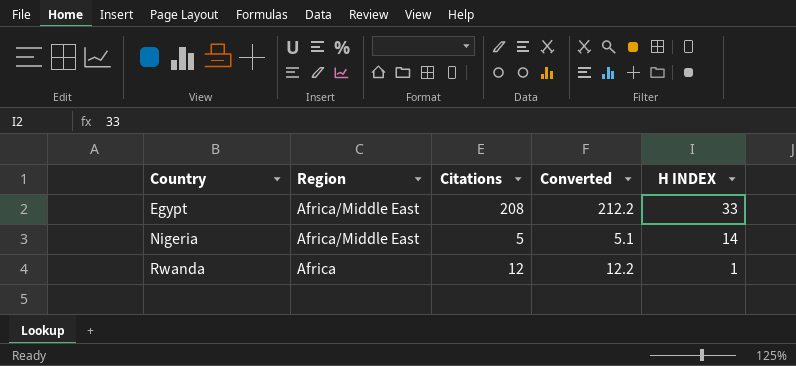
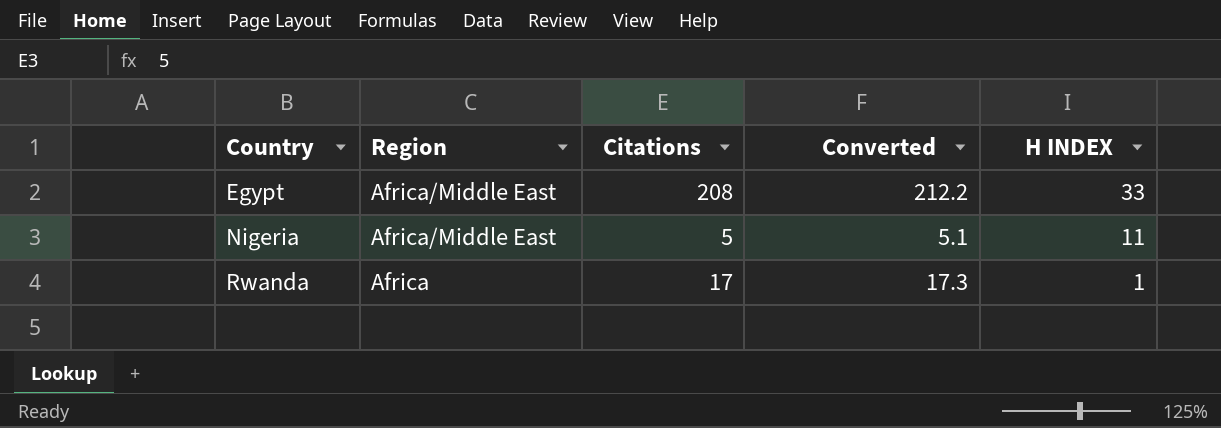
Nigeria | H INDEX: 14 -> 11
Rwanda | Citations: 12 -> 17
Rwanda | Converted: 12.2 -> 17.3

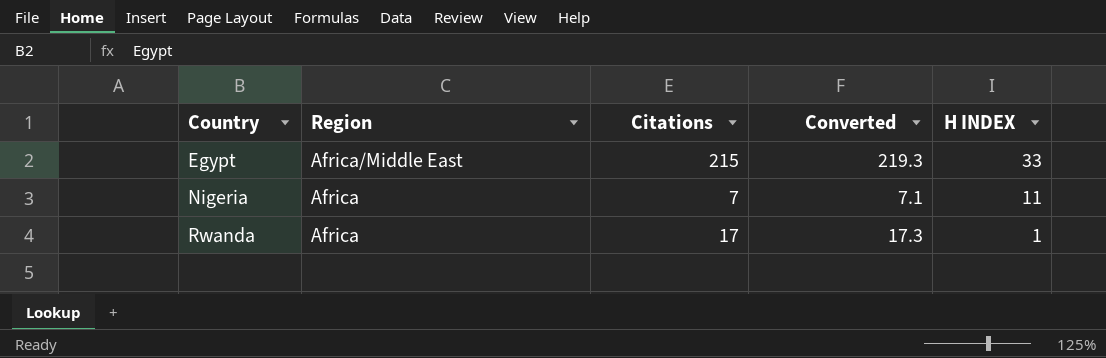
Egypt | Citations: 208 -> 215
Egypt | Converted: 212.2 -> 219.3
Nigeria | Region: Africa/Middle East -> Africa
Nigeria | Citations: 5 -> 7
Nigeria | Converted: 5.1 -> 7.1

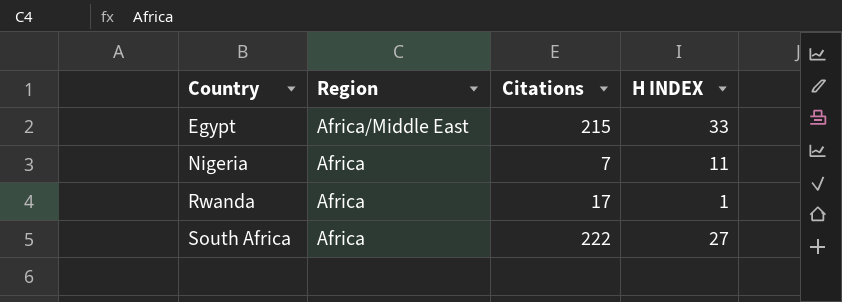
column Converted | formula: [Citations] * 1.02 -> none
row South Africa: none -> Africa | 222 | 27

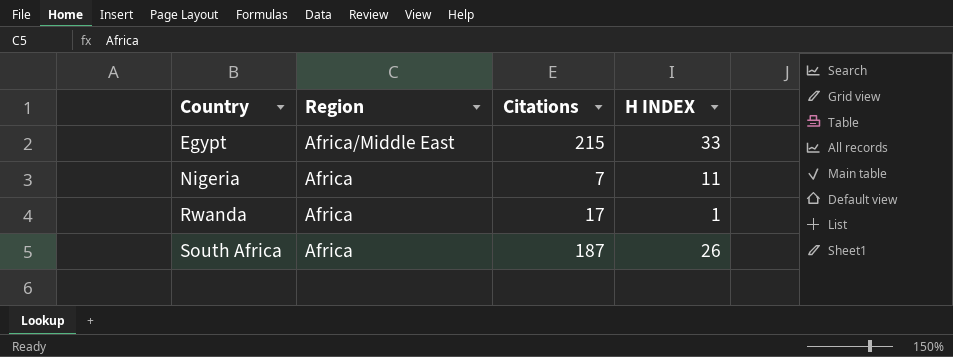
South Africa | Citations: 222 -> 187
South Africa | H INDEX: 27 -> 26

